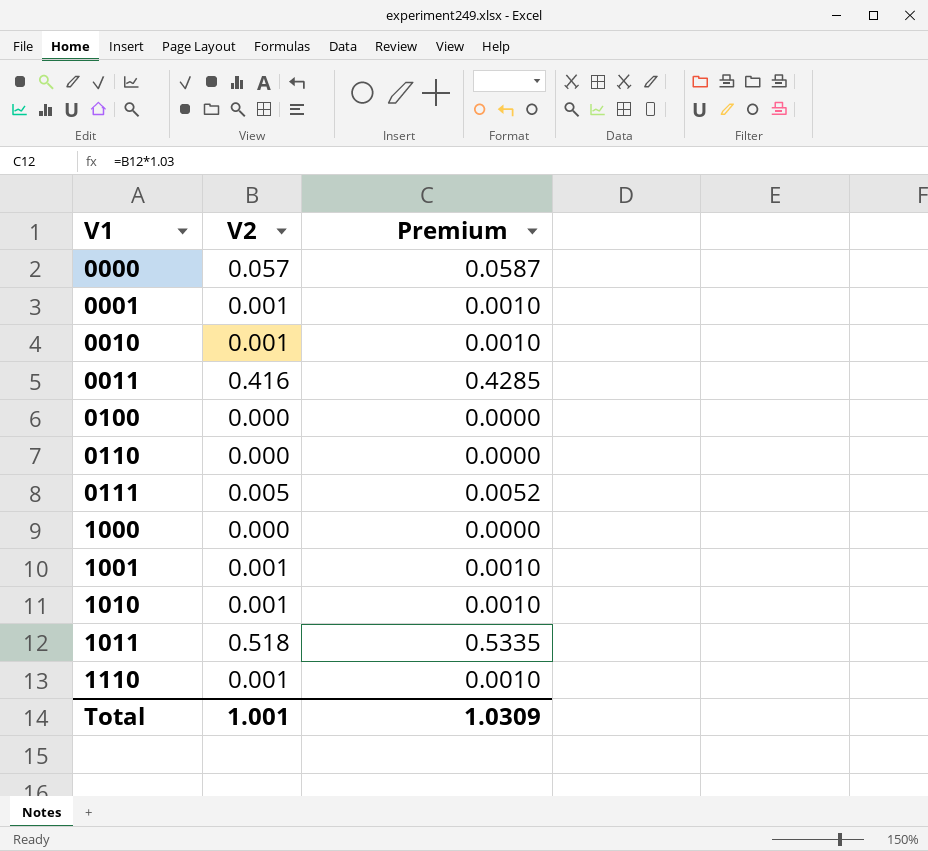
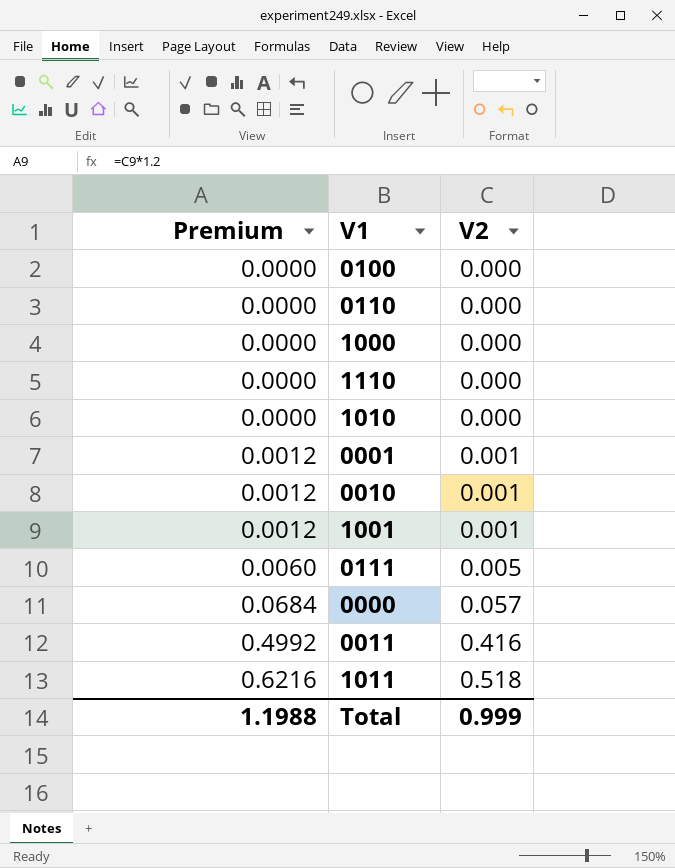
row order: V1 ascending -> Premium ascending
column Premium | formula: [V2] * 1.03 -> [V2] * 1.2
column Premium | position: 3 -> 1
1110 | V2: 0.001 -> 0.000
1010 | V2: 0.001 -> 0.000
Total | Premium: 1.0309 -> 1.1988
Total | V2: 1.001 -> 0.999

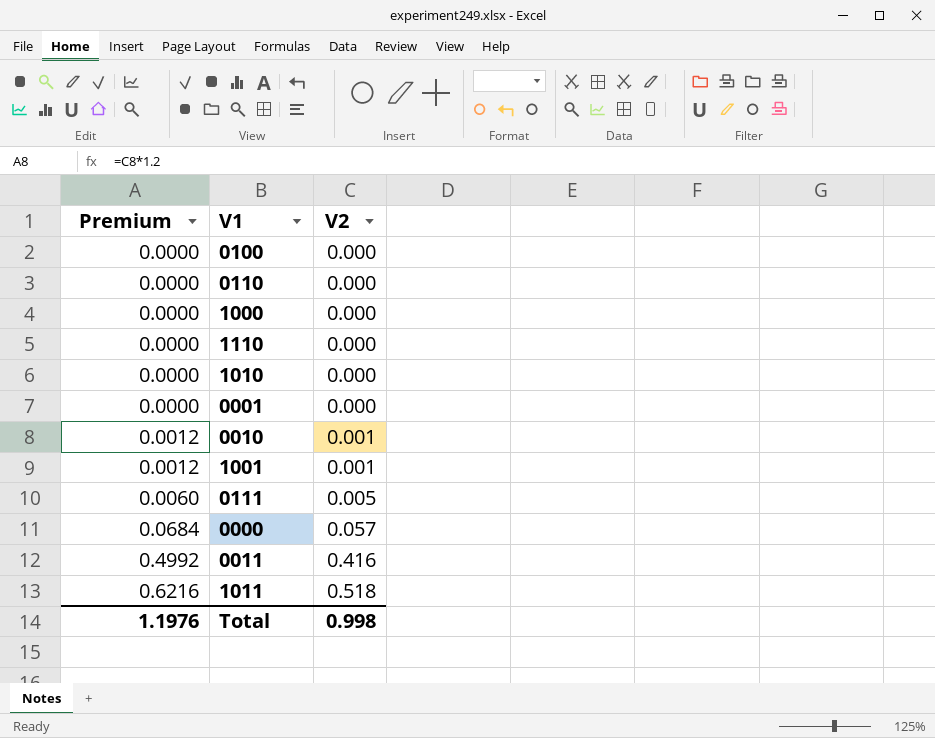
0001 | Premium: 0.0012 -> 0.0000
0001 | V2: 0.001 -> 0.000
Total | Premium: 1.1988 -> 1.1976
Total | V2: 0.999 -> 0.998

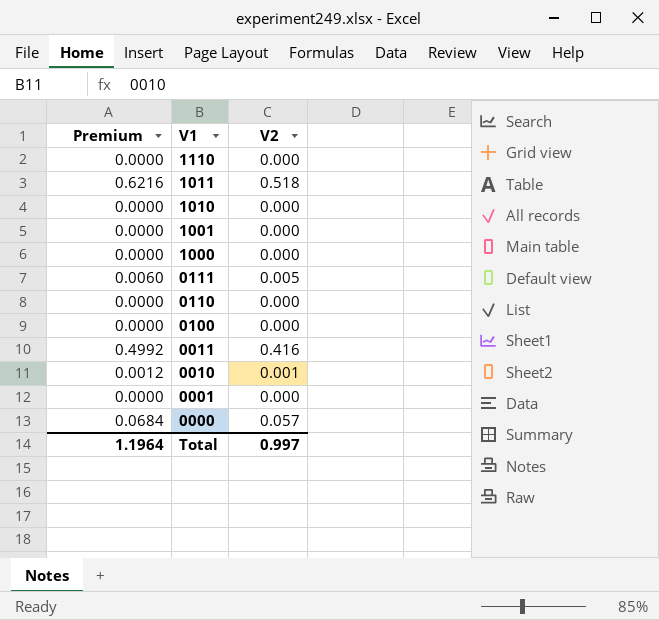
row order: Premium ascending -> V1 descending
1001 | Premium: 0.0012 -> 0.0000
1001 | V2: 0.001 -> 0.000
Total | Premium: 1.1976 -> 1.1964
Total | V2: 0.998 -> 0.997

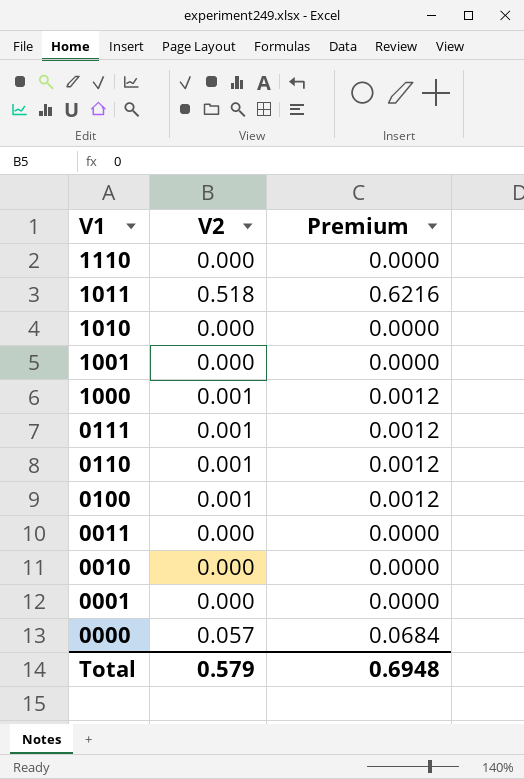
column Premium | position: 1 -> 3
1000 | V2: 0.000 -> 0.001
1000 | Premium: 0.0000 -> 0.0012
0111 | V2: 0.005 -> 0.001
0111 | Premium: 0.0060 -> 0.0012
0110 | V2: 0.000 -> 0.001
0110 | Premium: 0.0000 -> 0.0012
0100 | V2: 0.000 -> 0.001
0100 | Premium: 0.0000 -> 0.0012
0011 | V2: 0.416 -> 0.000
0011 | Premium: 0.4992 -> 0.0000
0010 | V2: 0.001 -> 0.000
0010 | Premium: 0.0012 -> 0.0000
Total | V2: 0.997 -> 0.579
Total | Premium: 1.1964 -> 0.6948

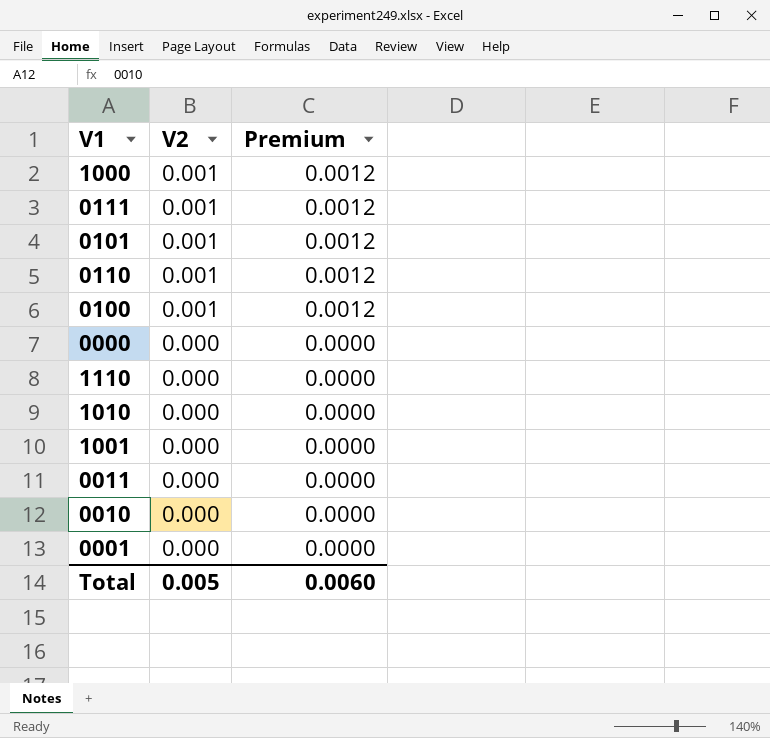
row order: V1 descending -> V2 descending
row 1011: 0.518 | 0.6216 -> none
row 0101: none -> 0.001 | 0.0012
0000 | V2: 0.057 -> 0.000
0000 | Premium: 0.0684 -> 0.0000
Total | V2: 0.579 -> 0.005
Total | Premium: 0.6948 -> 0.0060

